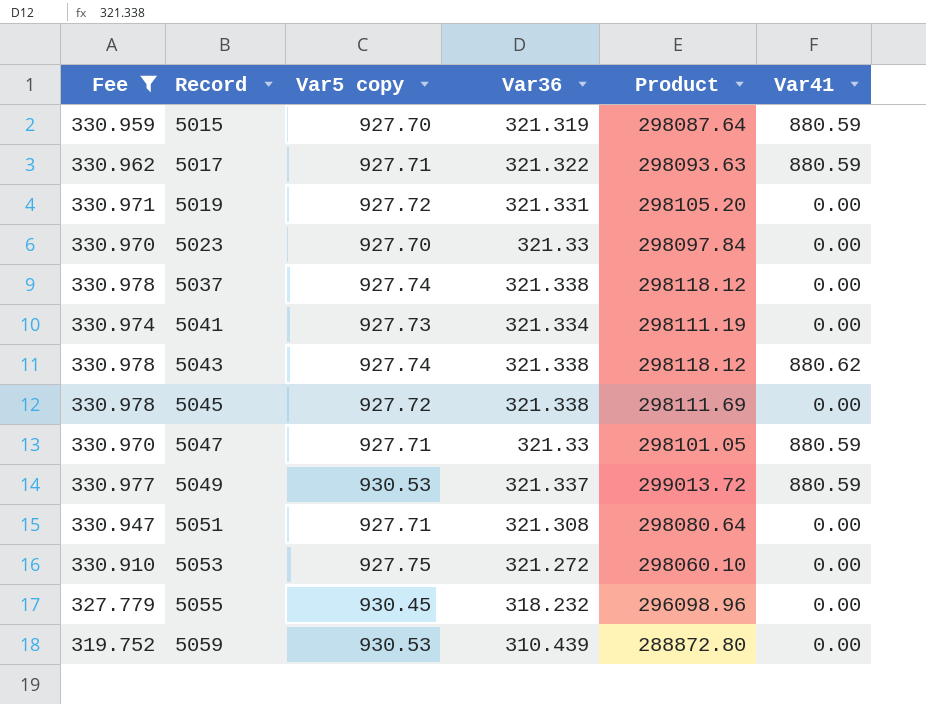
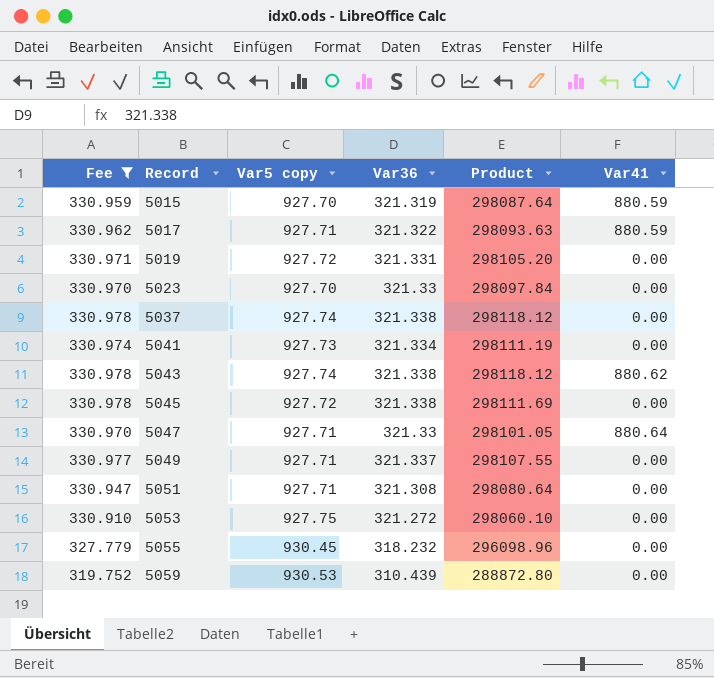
5047 | Var41: 880.59 -> 880.64
5049 | Var5 copy: 930.53 -> 927.71
5049 | Product: 299013.72 -> 298107.55
5049 | Var41: 880.59 -> 0.00

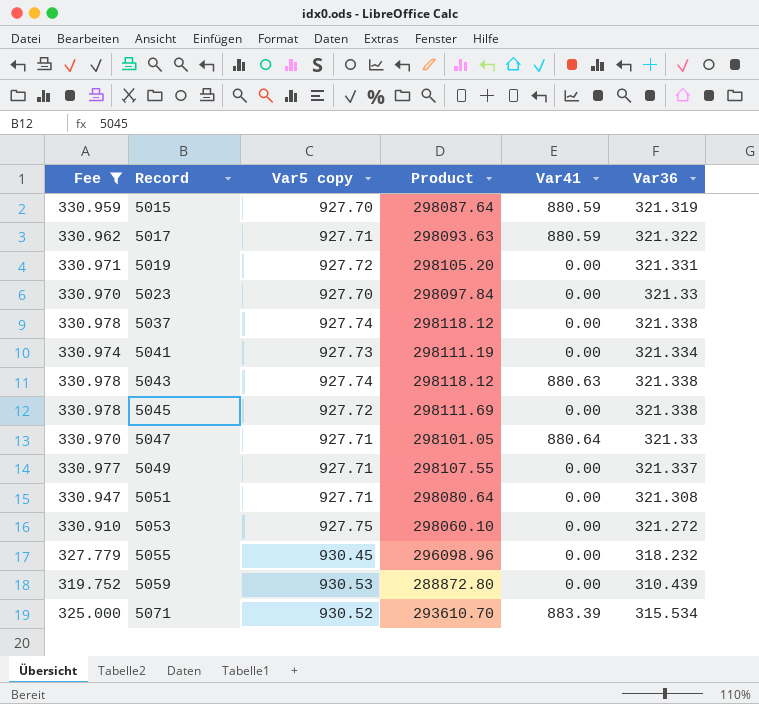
column Var36 | position: 4 -> 6
5043 | Var41: 880.62 -> 880.63
row 5071: none -> 325.000 | 930.52 | 293610.70 | 883.39 | 315.534

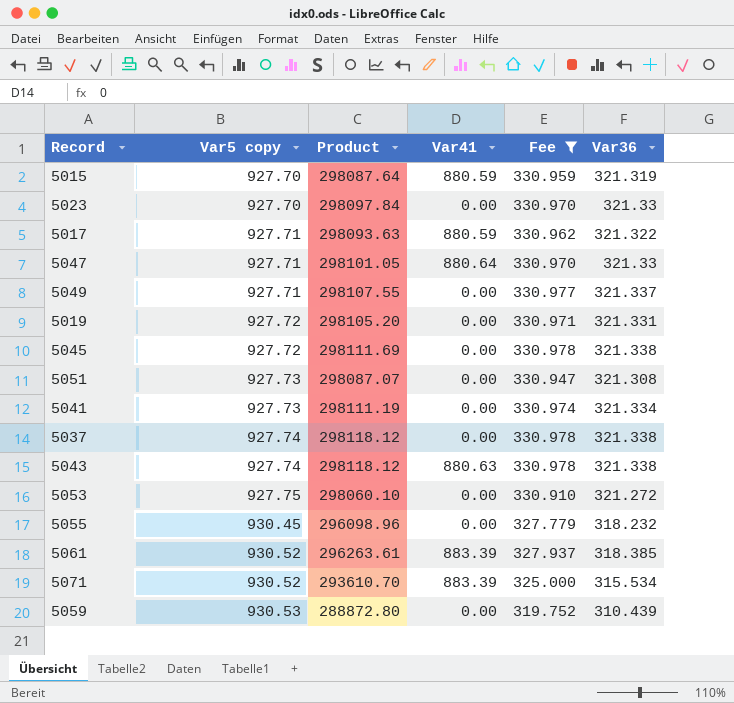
row order: Record ascending -> Var5 copy ascending
column Fee | position: 1 -> 5
5051 | Var5 copy: 927.71 -> 927.73
5051 | Product: 298080.64 -> 298087.07
row 5061: none -> 930.52 | 296263.61 | 883.39 | 327.937 | 318.385

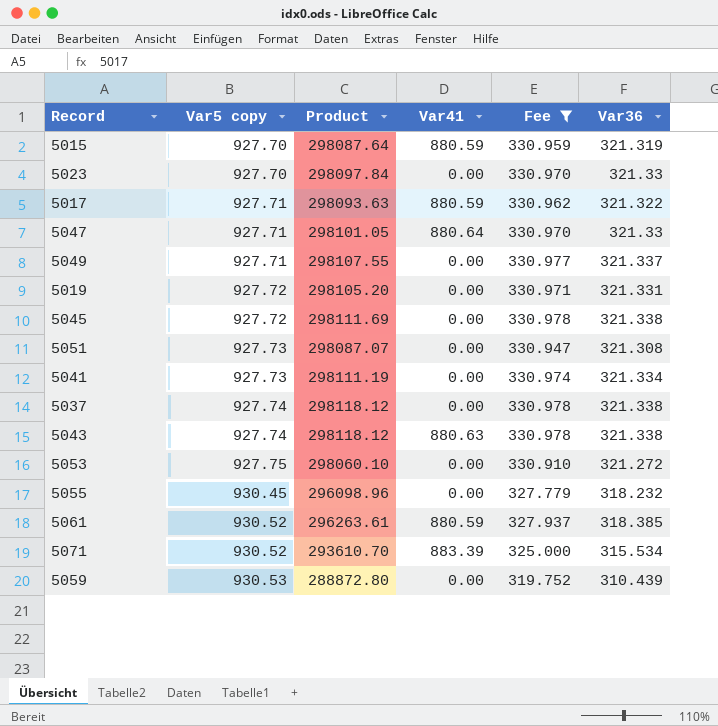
5061 | Var41: 883.39 -> 880.59

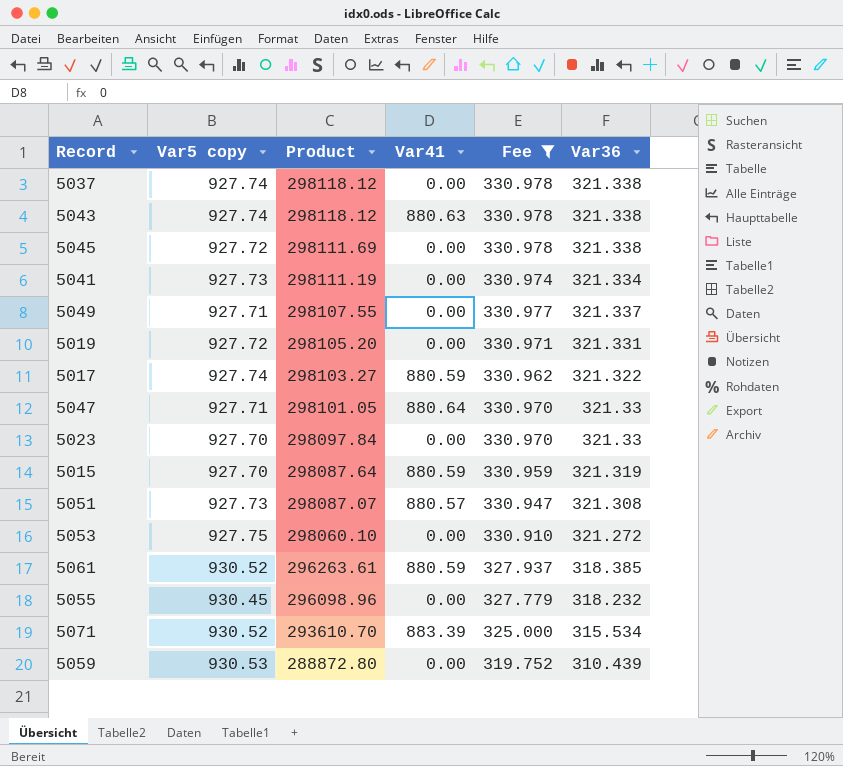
row order: Var5 copy ascending -> Product descending
5017 | Var5 copy: 927.71 -> 927.74
5017 | Product: 298093.63 -> 298103.27
5051 | Var41: 0.00 -> 880.57

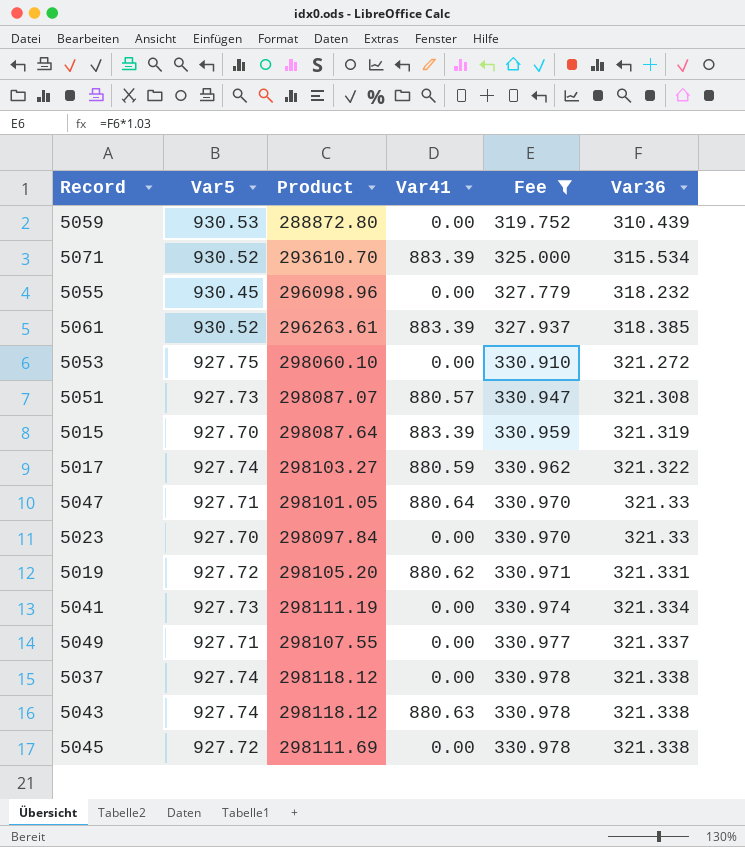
row order: Product descending -> Fee ascending
column name: Var5 copy -> Var5
5061 | Var41: 880.59 -> 883.39
5015 | Var41: 880.59 -> 883.39
5019 | Var41: 0.00 -> 880.62

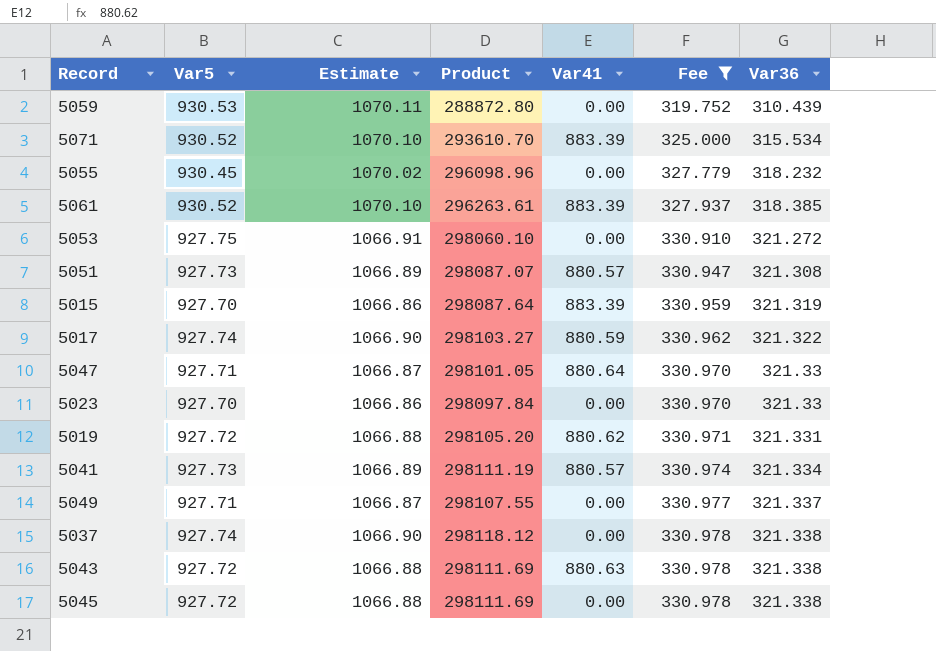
column Estimate | formula: none -> [Var5] * 1.15
5041 | Var41: 0.00 -> 880.57
5043 | Var5: 927.74 -> 927.72
5043 | Product: 298118.12 -> 298111.69

